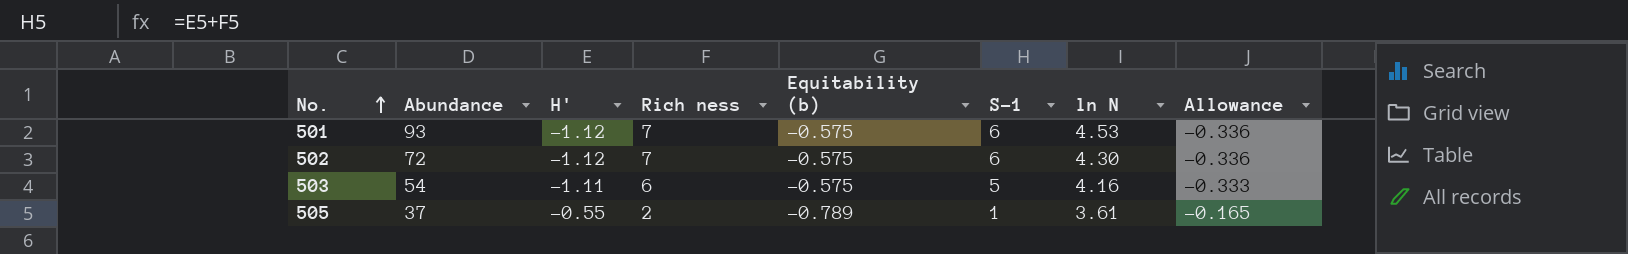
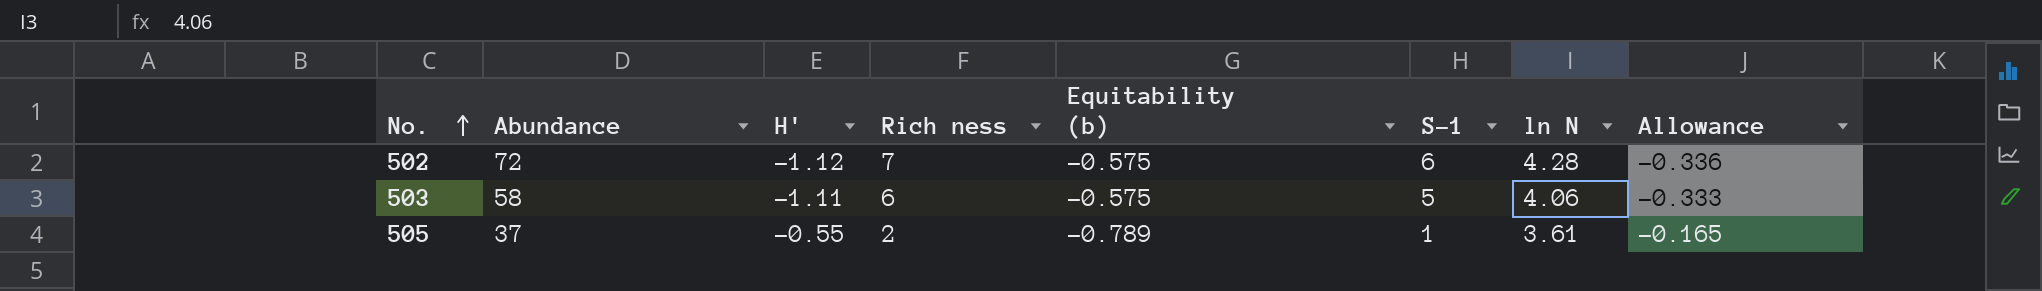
row 501: 93 | -1.12 | 7 | -0.575 | 6 | 4.53 | -0.336 -> none
502 | ln N: 4.30 -> 4.28
503 | Abundance: 54 -> 58
503 | ln N: 4.16 -> 4.06

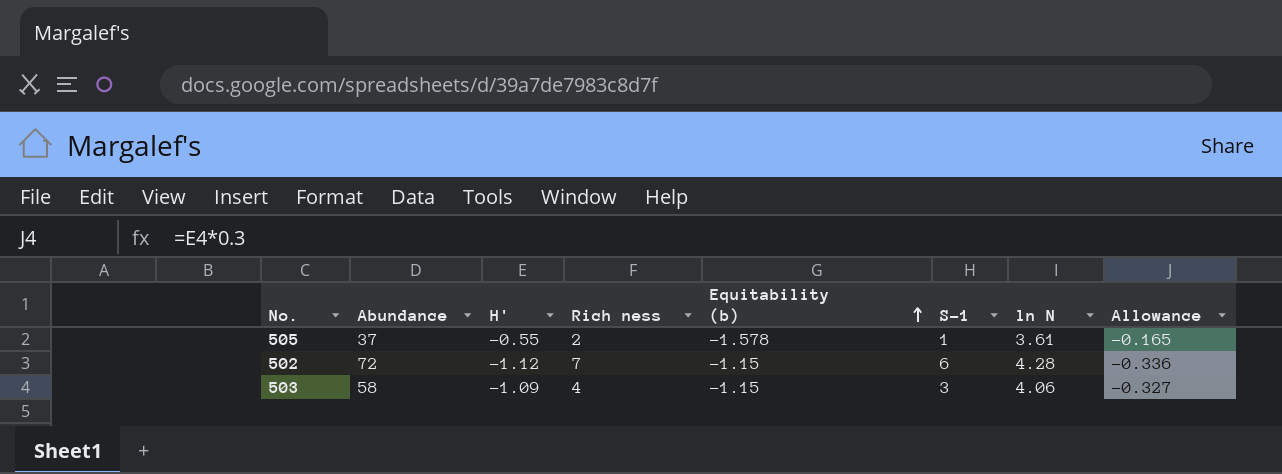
row order: No. ascending -> Equitability (b) ascending
505 | Equitability (b): -0.789 -> -1.578
502 | Equitability (b): -0.575 -> -1.15
503 | H': -1.11 -> -1.09
503 | Rich ness: 6 -> 4
503 | Equitability (b): -0.575 -> -1.15
503 | S-1: 5 -> 3
503 | Allowance: -0.333 -> -0.327

